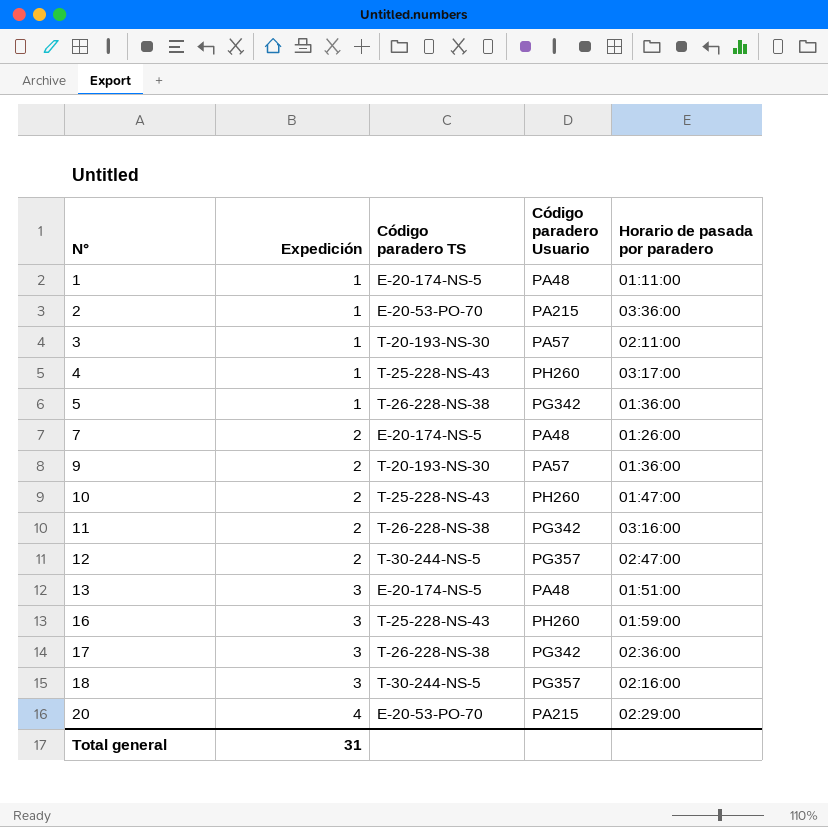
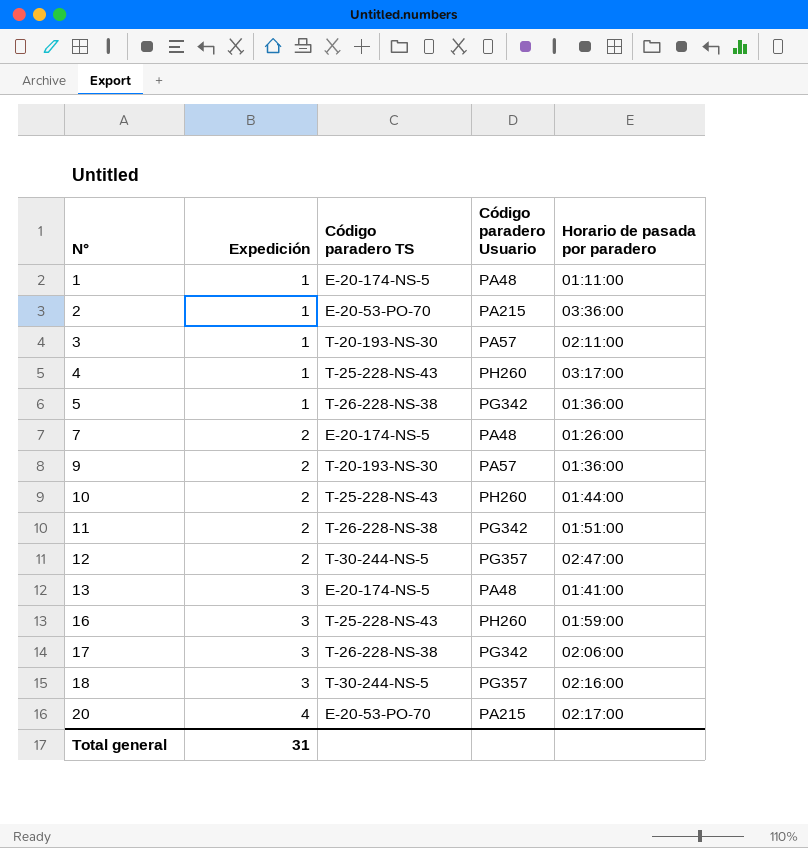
10 | Horario de pasada por paradero: 01:47:00 -> 01:44:00
11 | Horario de pasada por paradero: 03:16:00 -> 01:51:00
13 | Horario de pasada por paradero: 01:51:00 -> 01:41:00
17 | Horario de pasada por paradero: 02:36:00 -> 02:06:00
20 | Horario de pasada por paradero: 02:29:00 -> 02:17:00

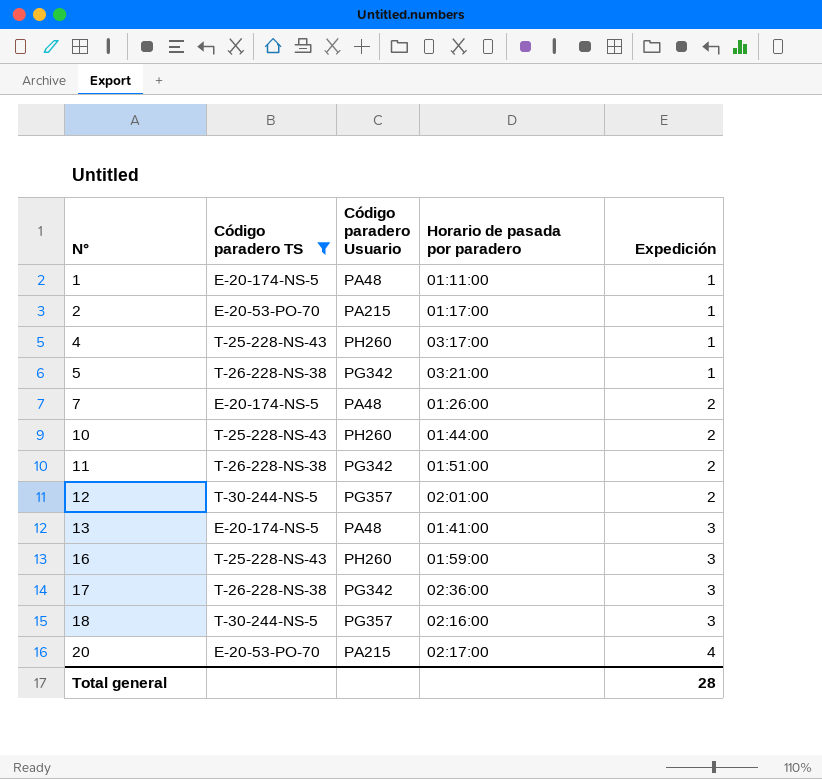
filter: none -> Código paradero TS != T-20-193-NS-30
column Expedición | position: 2 -> 5
2 | Horario de pasada por paradero: 03:36:00 -> 01:17:00
5 | Horario de pasada por paradero: 01:36:00 -> 03:21:00
12 | Horario de pasada por paradero: 02:47:00 -> 02:01:00
17 | Horario de pasada por paradero: 02:06:00 -> 02:36:00
Total general | Expedición: 31 -> 28

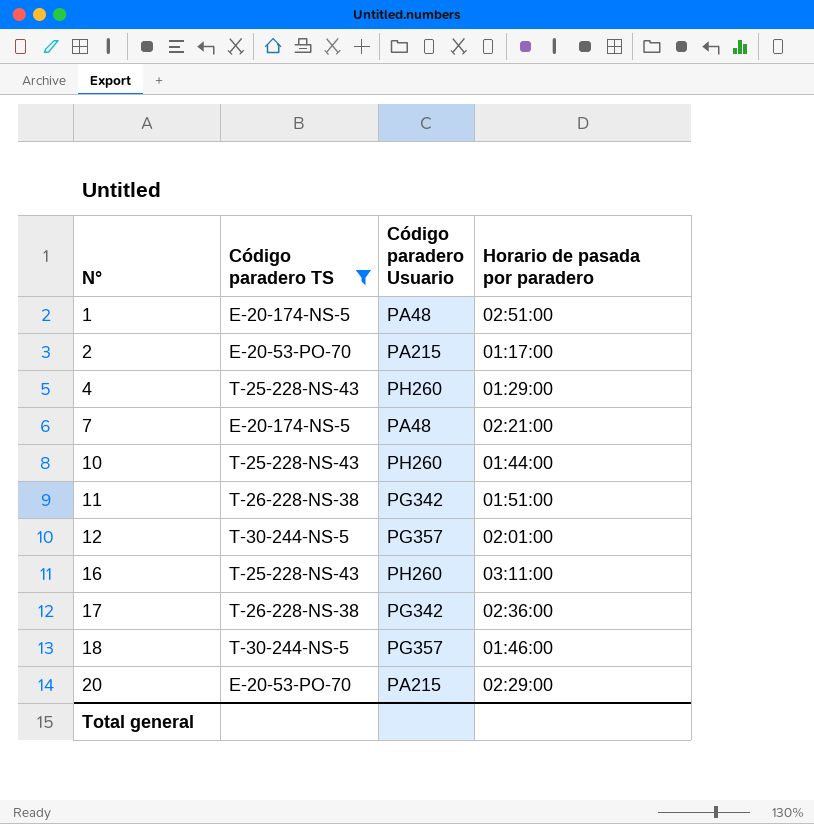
column Expedición | position: 5 -> none
row 5: T-26-228-NS-38 | PG342 | 03:21:00 | 1 -> none
row 13: E-20-174-NS-5 | PA48 | 01:41:00 | 3 -> none
1 | Horario de pasada por paradero: 01:11:00 -> 02:51:00
4 | Horario de pasada por paradero: 03:17:00 -> 01:29:00
7 | Horario de pasada por paradero: 01:26:00 -> 02:21:00
16 | Horario de pasada por paradero: 01:59:00 -> 03:11:00
18 | Horario de pasada por paradero: 02:16:00 -> 01:46:00
20 | Horario de pasada por paradero: 02:17:00 -> 02:29:00

